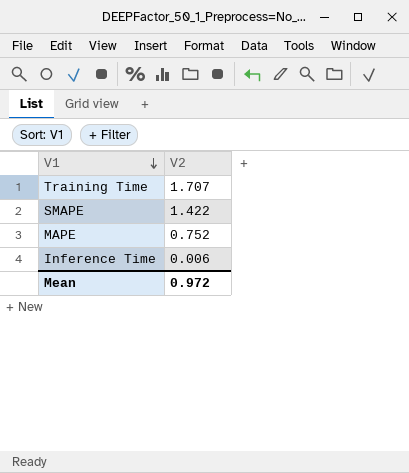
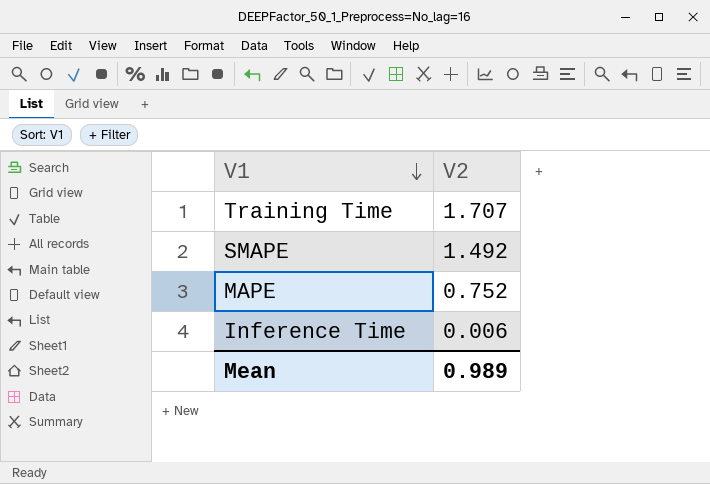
SMAPE | V2: 1.422 -> 1.492
Mean | V2: 0.972 -> 0.989

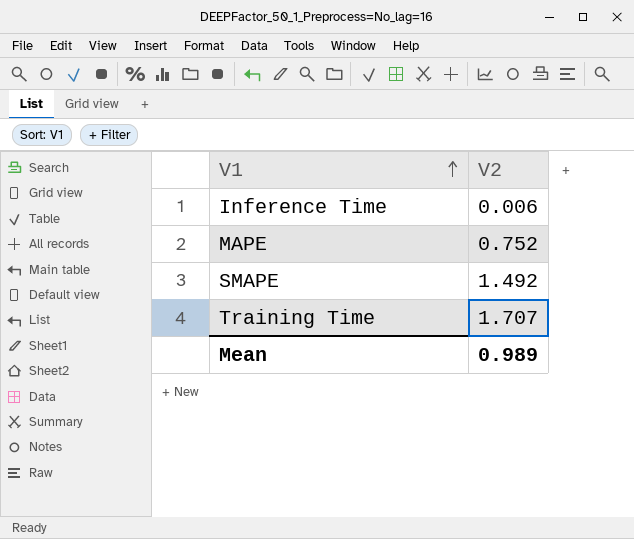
row order: V1 descending -> V1 ascending

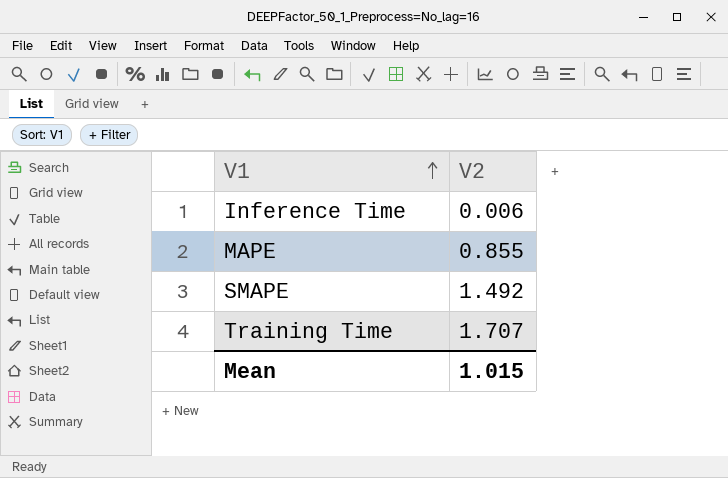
MAPE | V2: 0.752 -> 0.855
Mean | V2: 0.989 -> 1.015

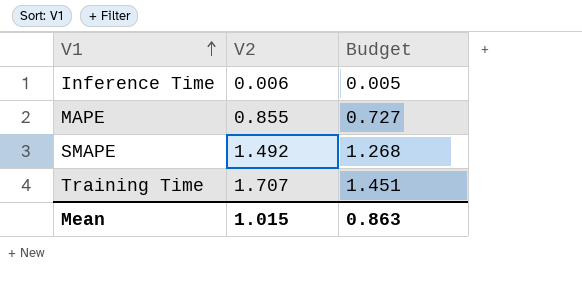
column Budget | formula: none -> [V2] * 0.85

